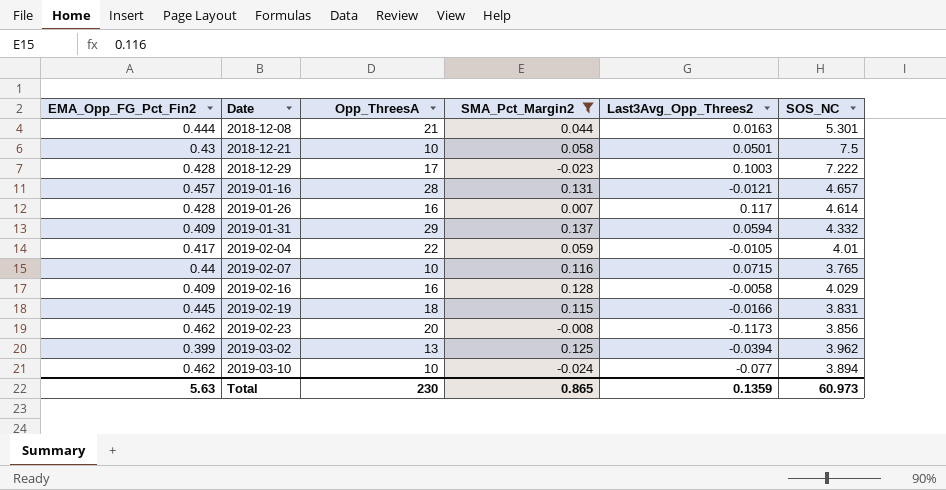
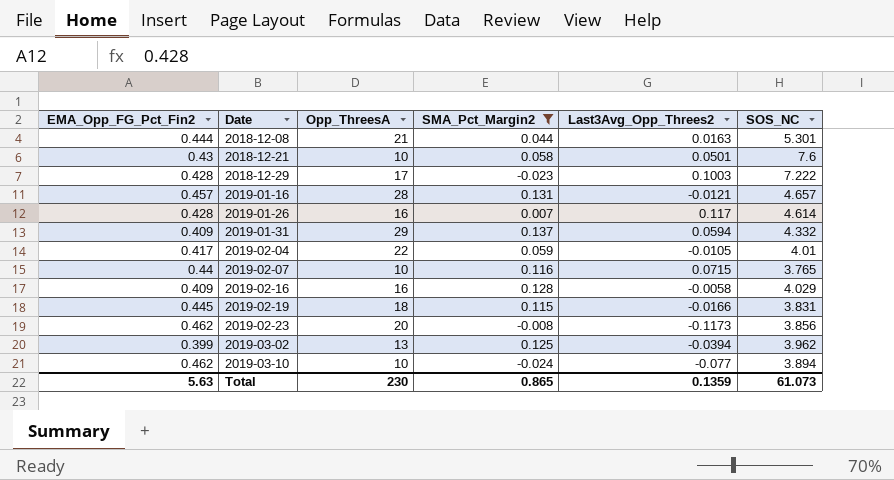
2018-12-21 | SOS_NC: 7.5 -> 7.6
Total | SOS_NC: 60.973 -> 61.073

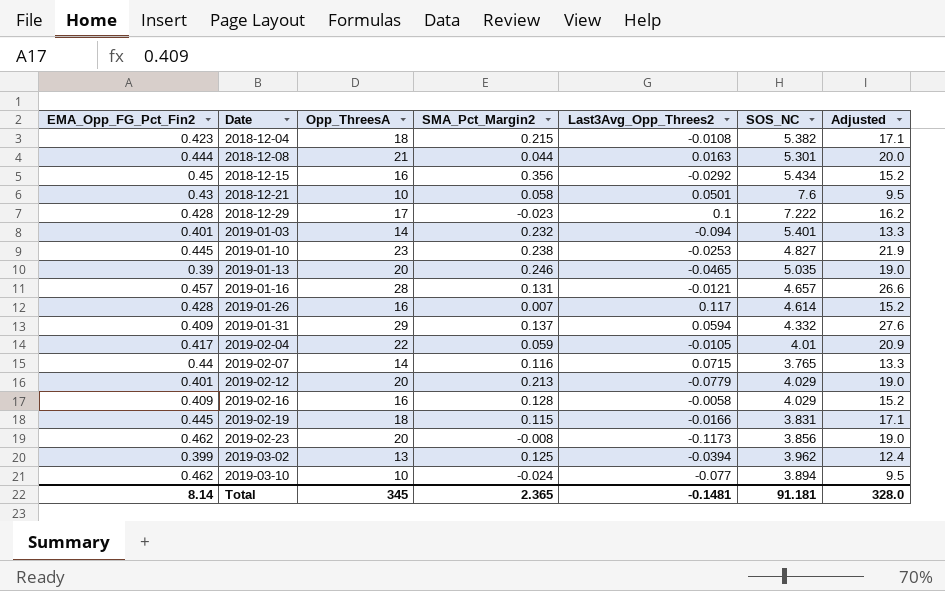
filter: SMA_Pct_Margin2 <= 0.137 -> none
column Adjusted | formula: none -> [Opp_ThreesA] * 0.95
2018-12-29 | Last3Avg_Opp_Threes2: 0.1003 -> 0.1
2019-02-07 | Opp_ThreesA: 10 -> 14
Total | EMA_Opp_FG_Pct_Fin2: 5.63 -> 8.14
Total | Opp_ThreesA: 230 -> 345
Total | SMA_Pct_Margin2: 0.865 -> 2.365
Total | Last3Avg_Opp_Threes2: 0.1359 -> -0.1481
Total | SOS_NC: 61.073 -> 91.181

